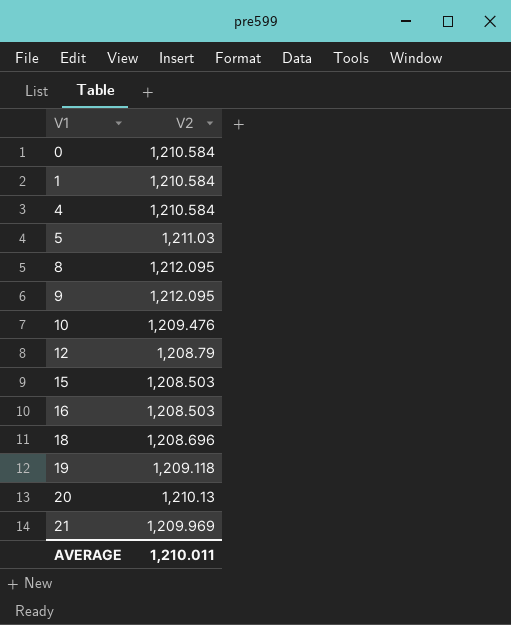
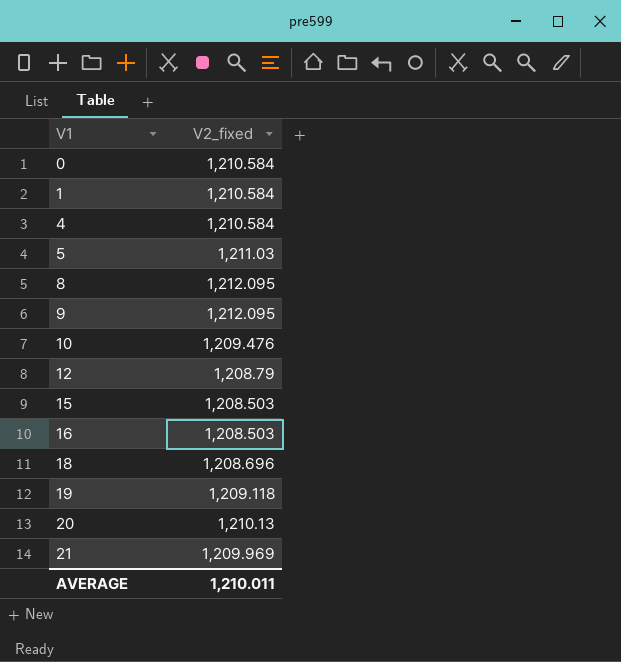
column name: V2 -> V2_fixed

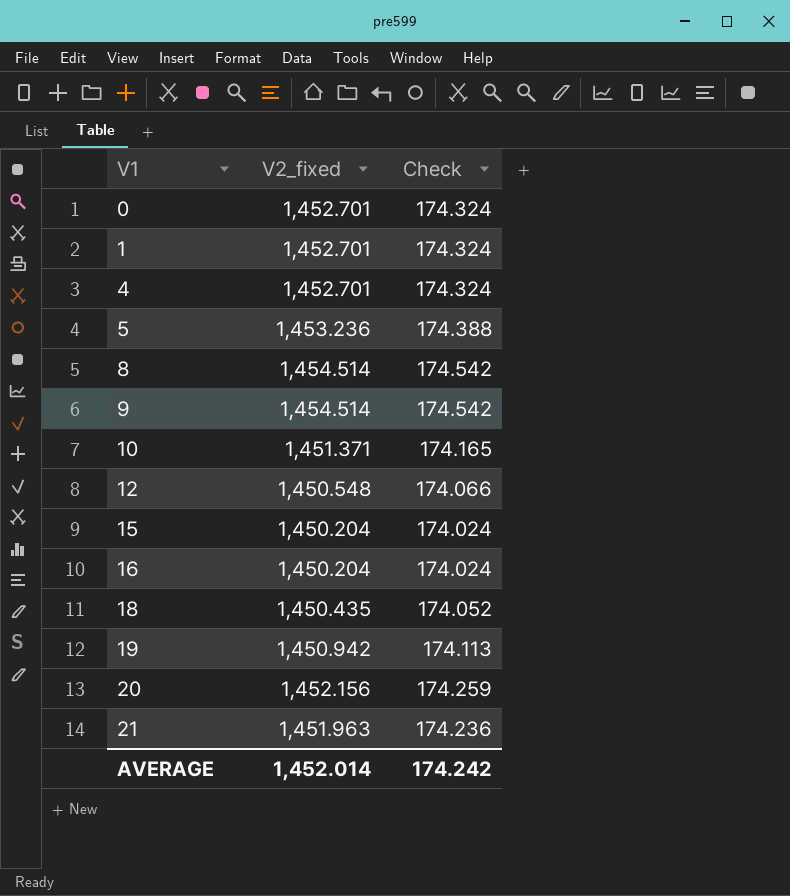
column Check | formula: none -> [V2_fixed] * 0.12
0 | V2_fixed: 1,210.584 -> 1,452.701
1 | V2_fixed: 1,210.584 -> 1,452.701
4 | V2_fixed: 1,210.584 -> 1,452.701
5 | V2_fixed: 1,211.03 -> 1,453.236
8 | V2_fixed: 1,212.095 -> 1,454.514
9 | V2_fixed: 1,212.095 -> 1,454.514
10 | V2_fixed: 1,209.476 -> 1,451.371
12 | V2_fixed: 1,208.79 -> 1,450.548
15 | V2_fixed: 1,208.503 -> 1,450.204
16 | V2_fixed: 1,208.503 -> 1,450.204
18 | V2_fixed: 1,208.696 -> 1,450.435
19 | V2_fixed: 1,209.118 -> 1,450.942
20 | V2_fixed: 1,210.13 -> 1,452.156
21 | V2_fixed: 1,209.969 -> 1,451.963
AVERAGE | V2_fixed: 1,210.011 -> 1,452.014

